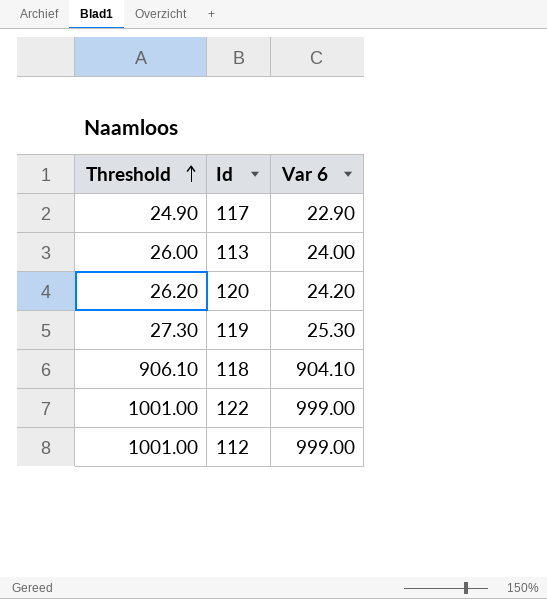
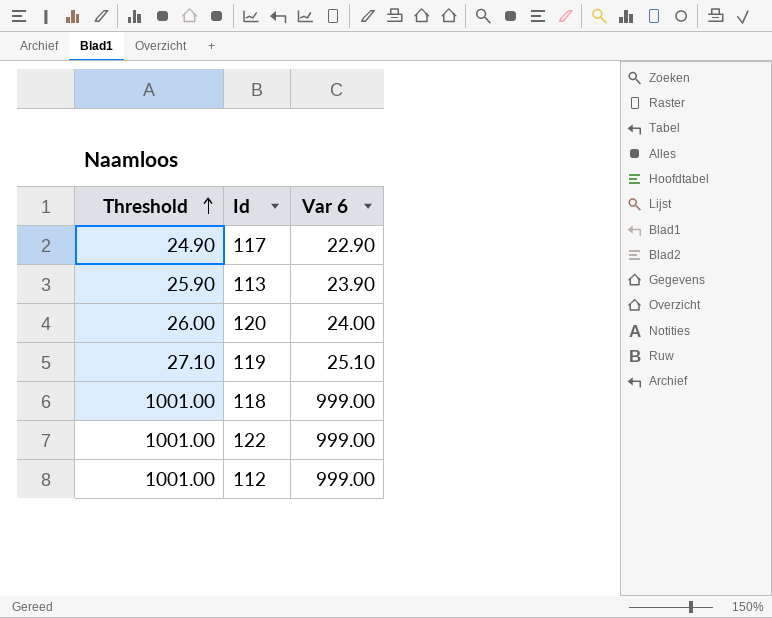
113 | Threshold: 26.00 -> 25.90
113 | Var 6: 24.00 -> 23.90
120 | Threshold: 26.20 -> 26.00
120 | Var 6: 24.20 -> 24.00
119 | Threshold: 27.30 -> 27.10
119 | Var 6: 25.30 -> 25.10
118 | Threshold: 906.10 -> 1001.00
118 | Var 6: 904.10 -> 999.00

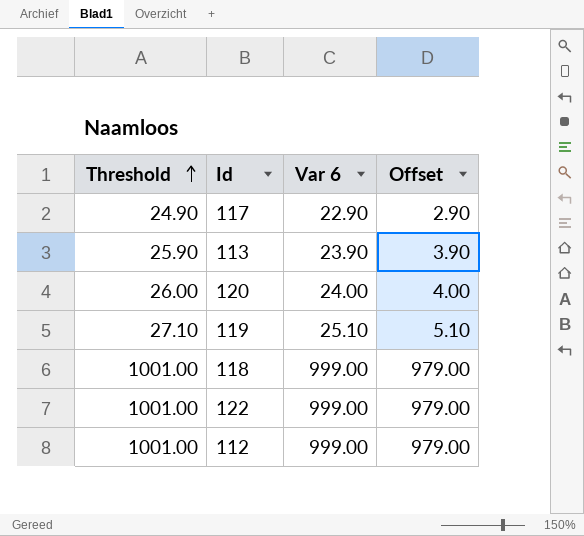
column Offset | formula: none -> [Var 6] - 20

